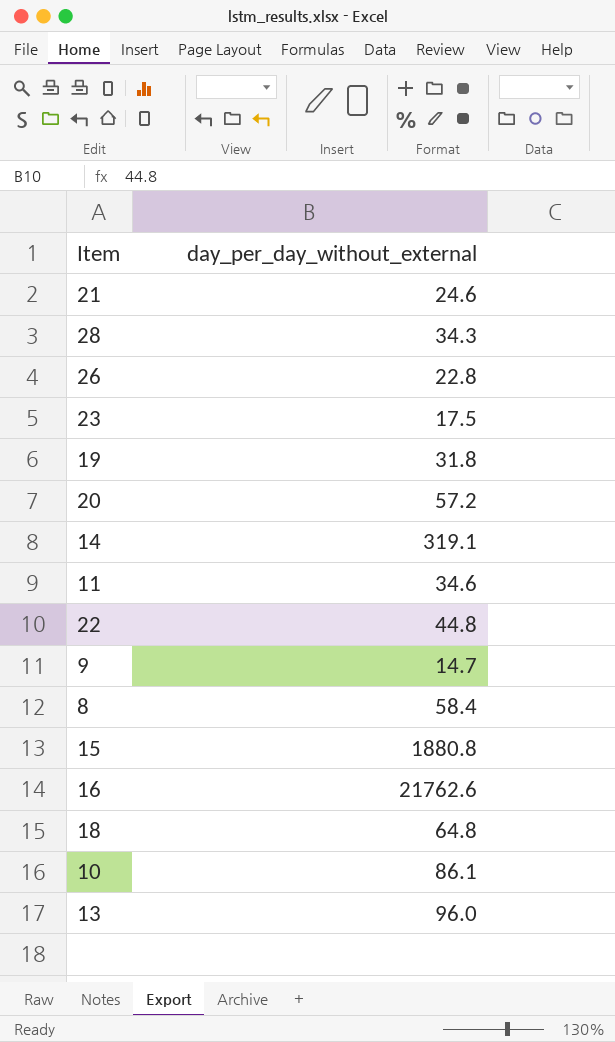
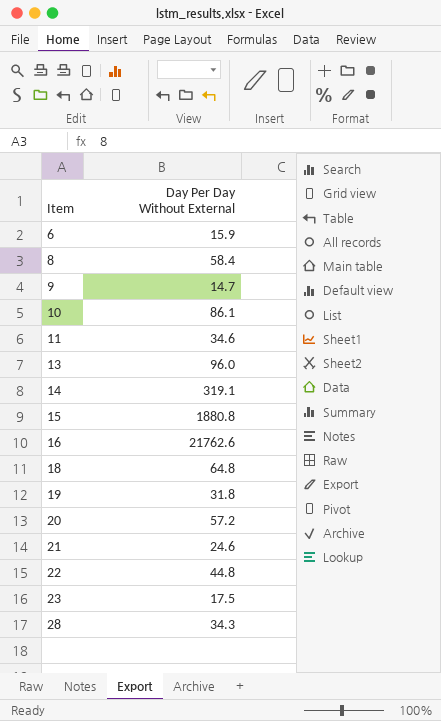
row order: none -> Item ascending
column name: day_per_day_without_external -> Day Per Day Without External
row 26: 22.8 -> none
row 6: none -> 15.9

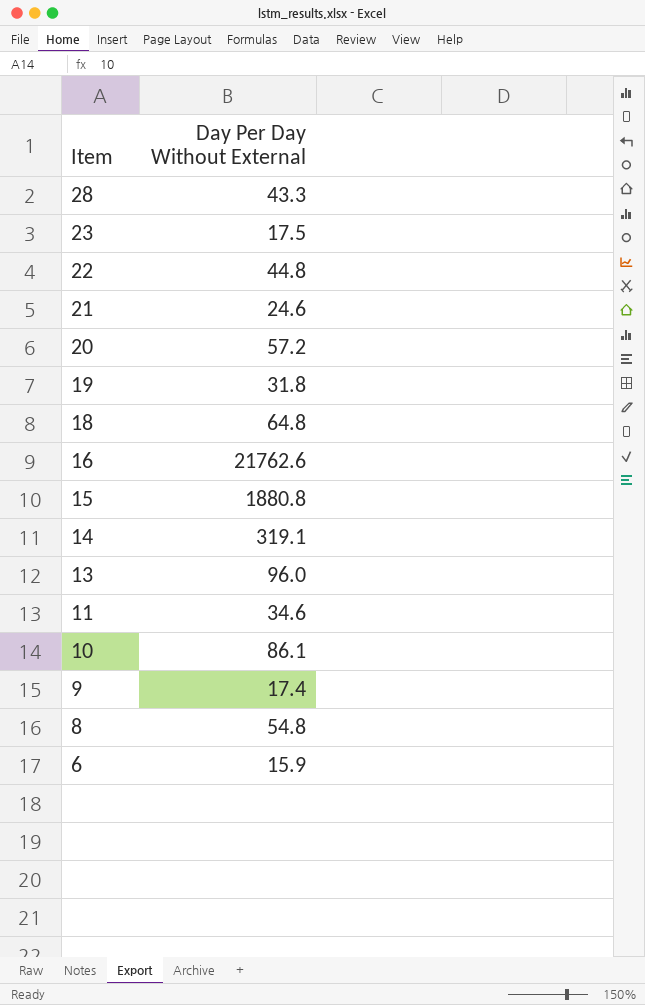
row order: Item ascending -> Item descending
28 | Day Per Day Without External: 34.3 -> 43.3
9 | Day Per Day Without External: 14.7 -> 17.4
8 | Day Per Day Without External: 58.4 -> 54.8

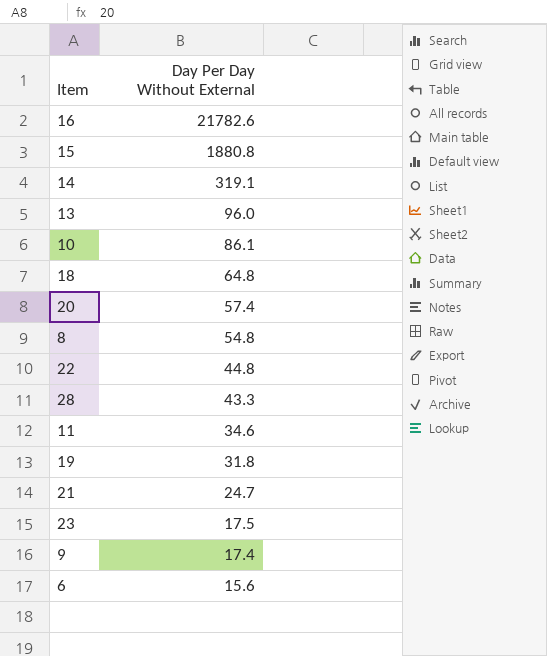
row order: Item descending -> Day Per Day Without External descending
16 | Day Per Day Without External: 21762.6 -> 21782.6
20 | Day Per Day Without External: 57.2 -> 57.4
21 | Day Per Day Without External: 24.6 -> 24.7
6 | Day Per Day Without External: 15.9 -> 15.6

